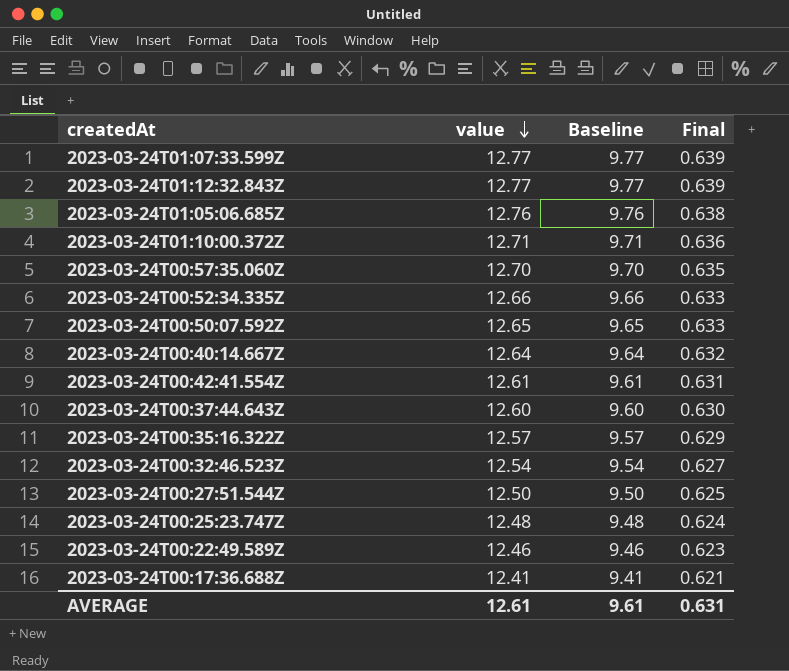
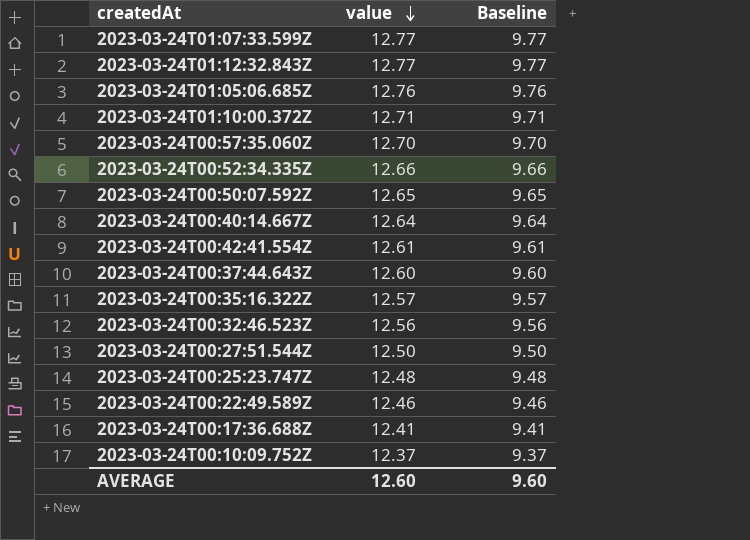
column Final | formula: [value] * 0.05 -> none
2023-03-24T00:32:46.523Z | value: 12.54 -> 12.56
2023-03-24T00:32:46.523Z | Baseline: 9.54 -> 9.56
row 2023-03-24T00:10:09.752Z: none -> 12.37 | 9.37
AVERAGE | value: 12.61 -> 12.60
AVERAGE | Baseline: 9.61 -> 9.60

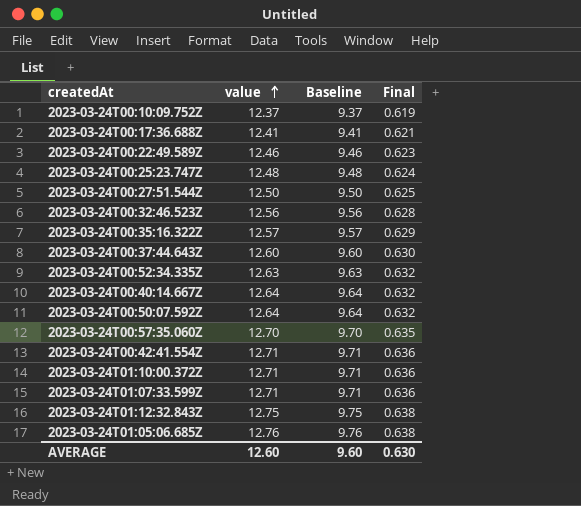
row order: value descending -> value ascending
column Final | formula: none -> [value] * 0.05
2023-03-24T00:52:34.335Z | value: 12.66 -> 12.63
2023-03-24T00:52:34.335Z | Baseline: 9.66 -> 9.63
2023-03-24T00:50:07.592Z | value: 12.65 -> 12.64
2023-03-24T00:50:07.592Z | Baseline: 9.65 -> 9.64
2023-03-24T00:42:41.554Z | value: 12.61 -> 12.71
2023-03-24T00:42:41.554Z | Baseline: 9.61 -> 9.71
2023-03-24T01:07:33.599Z | value: 12.77 -> 12.71
2023-03-24T01:07:33.599Z | Baseline: 9.77 -> 9.71
2023-03-24T01:12:32.843Z | value: 12.77 -> 12.75
2023-03-24T01:12:32.843Z | Baseline: 9.77 -> 9.75

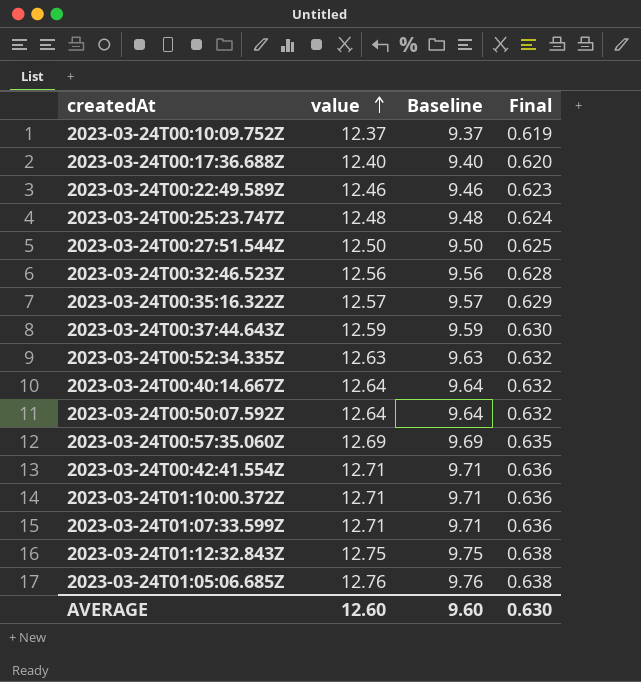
2023-03-24T00:17:36.688Z | value: 12.41 -> 12.40
2023-03-24T00:17:36.688Z | Baseline: 9.41 -> 9.40
2023-03-24T00:17:36.688Z | Final: 0.621 -> 0.620
2023-03-24T00:37:44.643Z | value: 12.60 -> 12.59
2023-03-24T00:37:44.643Z | Baseline: 9.60 -> 9.59
2023-03-24T00:57:35.060Z | value: 12.70 -> 12.69
2023-03-24T00:57:35.060Z | Baseline: 9.70 -> 9.69

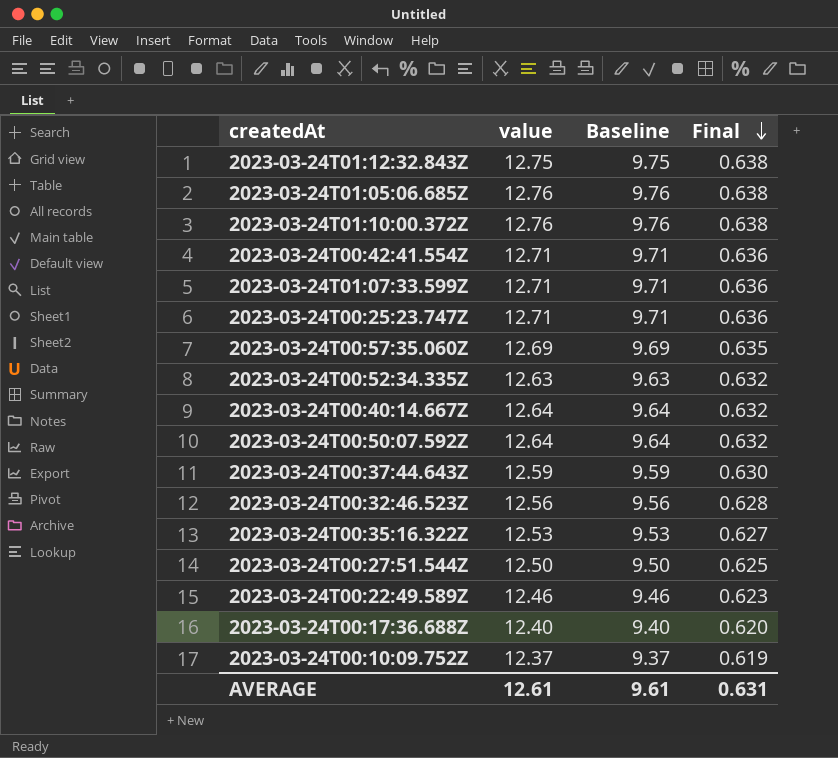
row order: value ascending -> Final descending
2023-03-24T01:10:00.372Z | value: 12.71 -> 12.76
2023-03-24T01:10:00.372Z | Baseline: 9.71 -> 9.76
2023-03-24T01:10:00.372Z | Final: 0.636 -> 0.638
2023-03-24T00:25:23.747Z | value: 12.48 -> 12.71
2023-03-24T00:25:23.747Z | Baseline: 9.48 -> 9.71
2023-03-24T00:25:23.747Z | Final: 0.624 -> 0.636
2023-03-24T00:35:16.322Z | value: 12.57 -> 12.53
2023-03-24T00:35:16.322Z | Baseline: 9.57 -> 9.53
2023-03-24T00:35:16.322Z | Final: 0.629 -> 0.627
AVERAGE | value: 12.60 -> 12.61
AVERAGE | Baseline: 9.60 -> 9.61
AVERAGE | Final: 0.630 -> 0.631

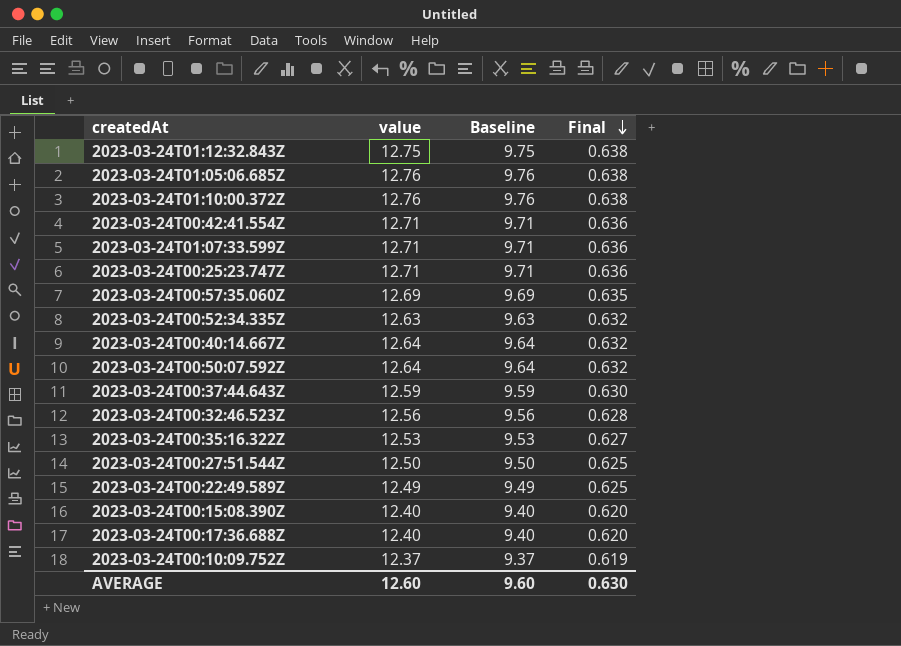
2023-03-24T00:22:49.589Z | value: 12.46 -> 12.49
2023-03-24T00:22:49.589Z | Baseline: 9.46 -> 9.49
2023-03-24T00:22:49.589Z | Final: 0.623 -> 0.625
row 2023-03-24T00:15:08.390Z: none -> 12.40 | 9.40 | 0.620
AVERAGE | value: 12.61 -> 12.60
AVERAGE | Baseline: 9.61 -> 9.60
AVERAGE | Final: 0.631 -> 0.630

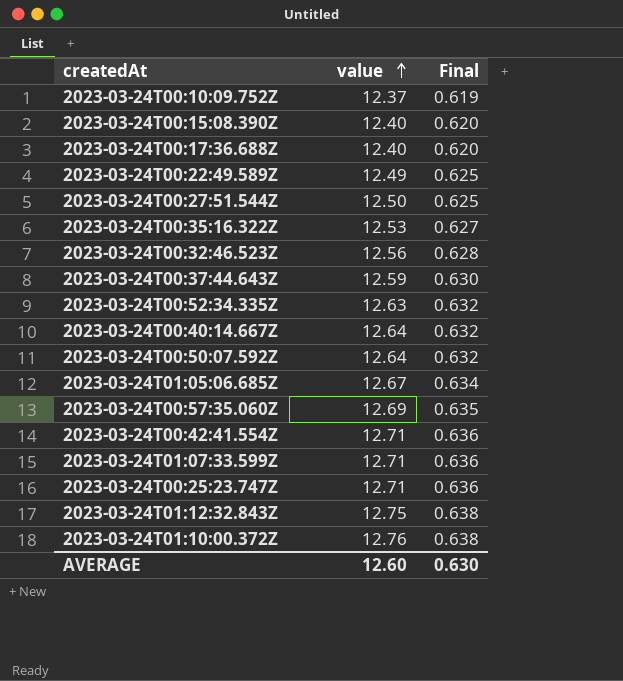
row order: Final descending -> value ascending
column Baseline | formula: [value] - 3 -> none
2023-03-24T01:05:06.685Z | value: 12.76 -> 12.67
2023-03-24T01:05:06.685Z | Final: 0.638 -> 0.634

